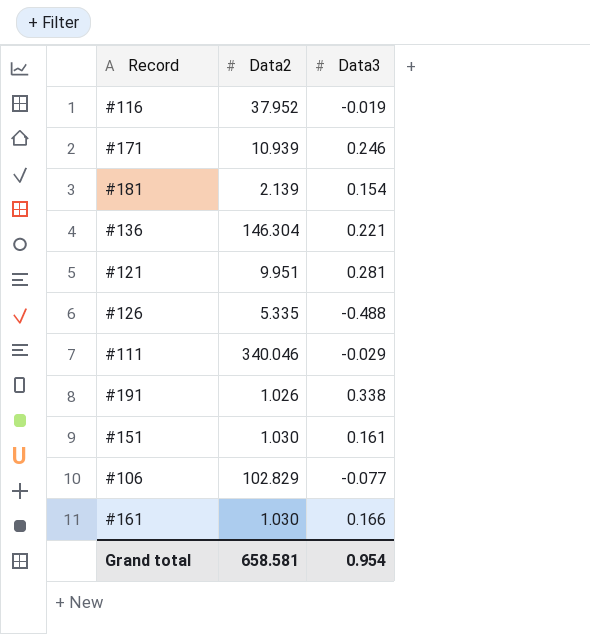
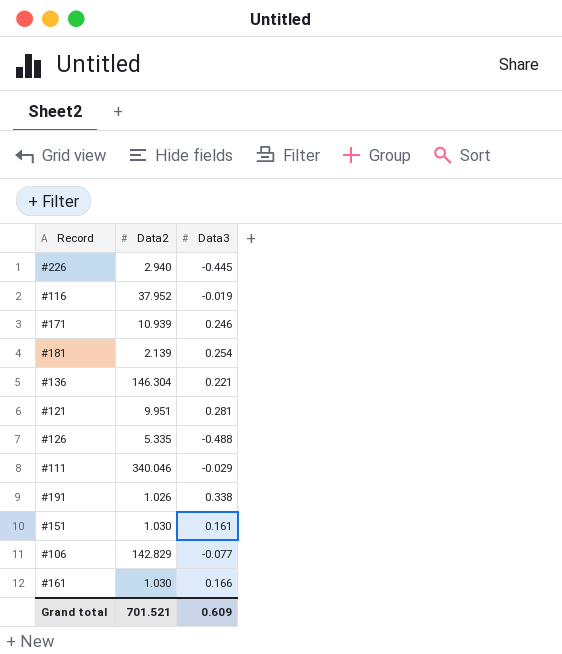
row #226: none -> 2.940 | -0.445
#181 | Data3: 0.154 -> 0.254
#106 | Data2: 102.829 -> 142.829
Grand total | Data2: 658.581 -> 701.521
Grand total | Data3: 0.954 -> 0.609

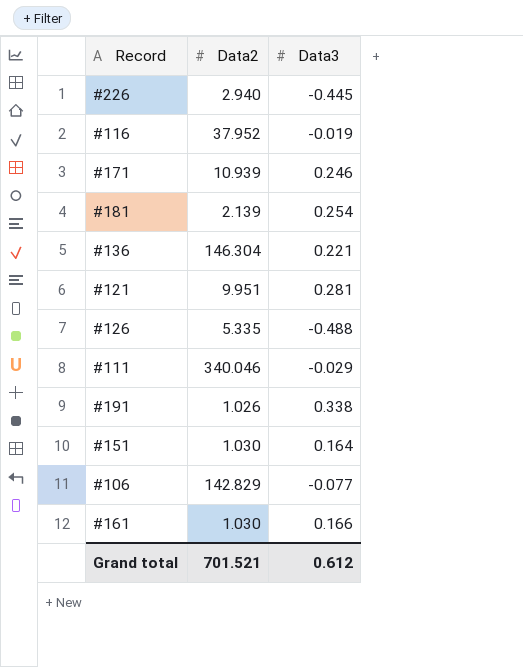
#151 | Data3: 0.161 -> 0.164
Grand total | Data3: 0.609 -> 0.612

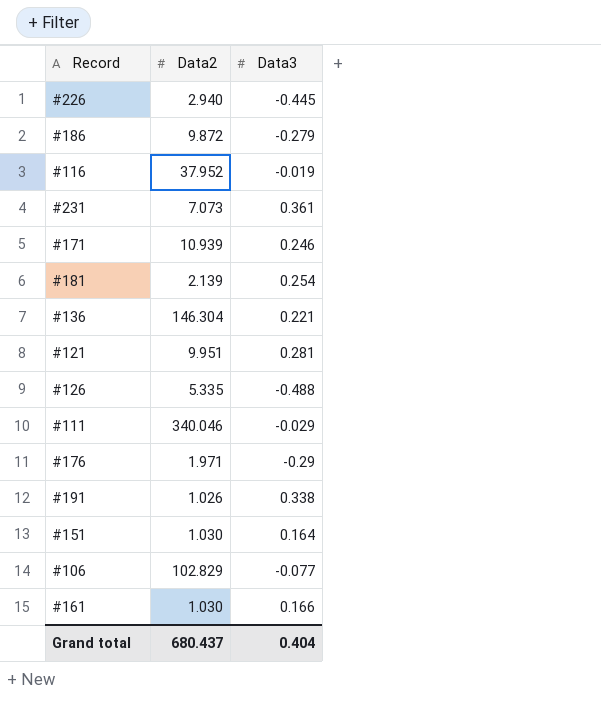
row #186: none -> 9.872 | -0.279
row #231: none -> 7.073 | 0.361
row #176: none -> 1.971 | -0.29
#106 | Data2: 142.829 -> 102.829
Grand total | Data2: 701.521 -> 680.437
Grand total | Data3: 0.612 -> 0.404

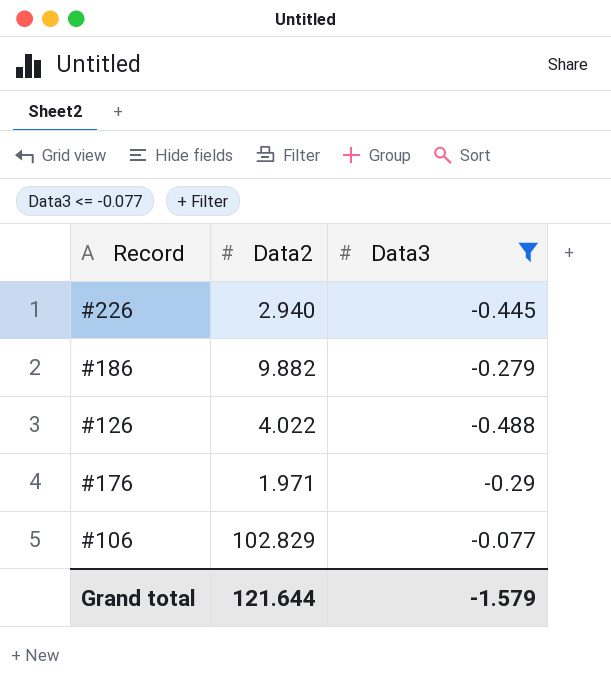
filter: none -> Data3 <= -0.077
#186 | Data2: 9.872 -> 9.882
#126 | Data2: 5.335 -> 4.022
Grand total | Data2: 680.437 -> 121.644
Grand total | Data3: 0.404 -> -1.579

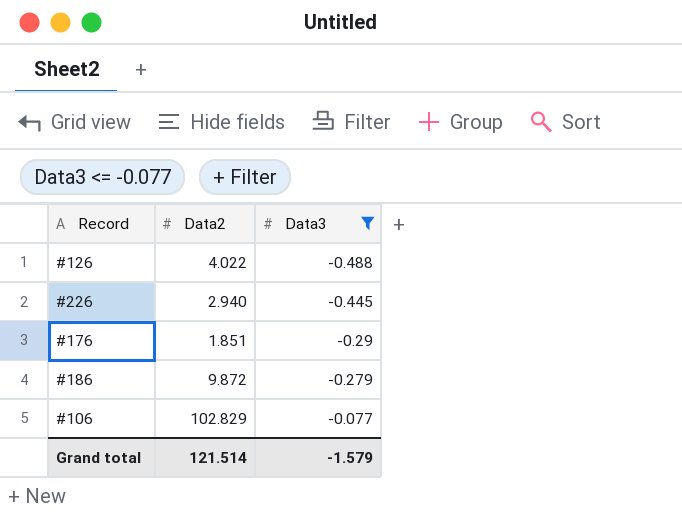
row order: none -> Data3 ascending
#176 | Data2: 1.971 -> 1.851
#186 | Data2: 9.882 -> 9.872
Grand total | Data2: 121.644 -> 121.514

